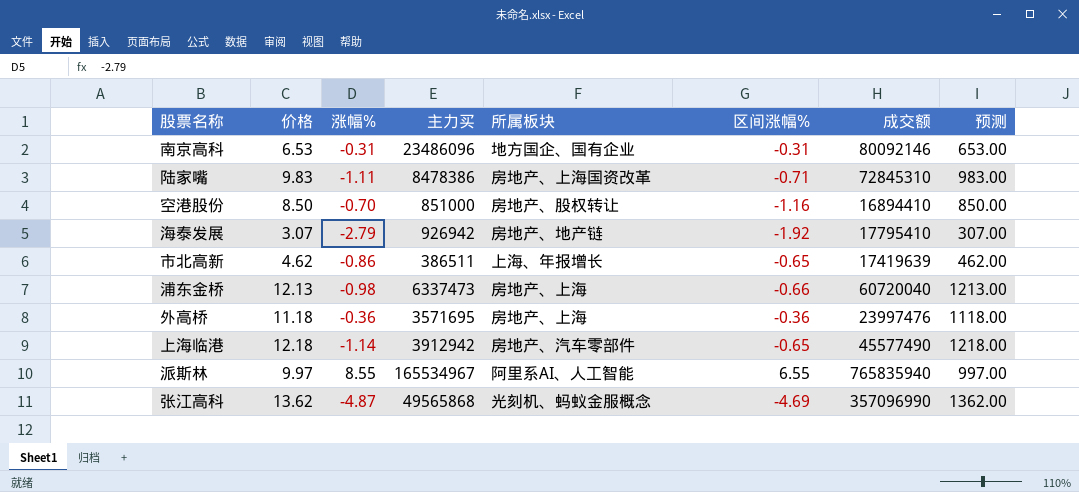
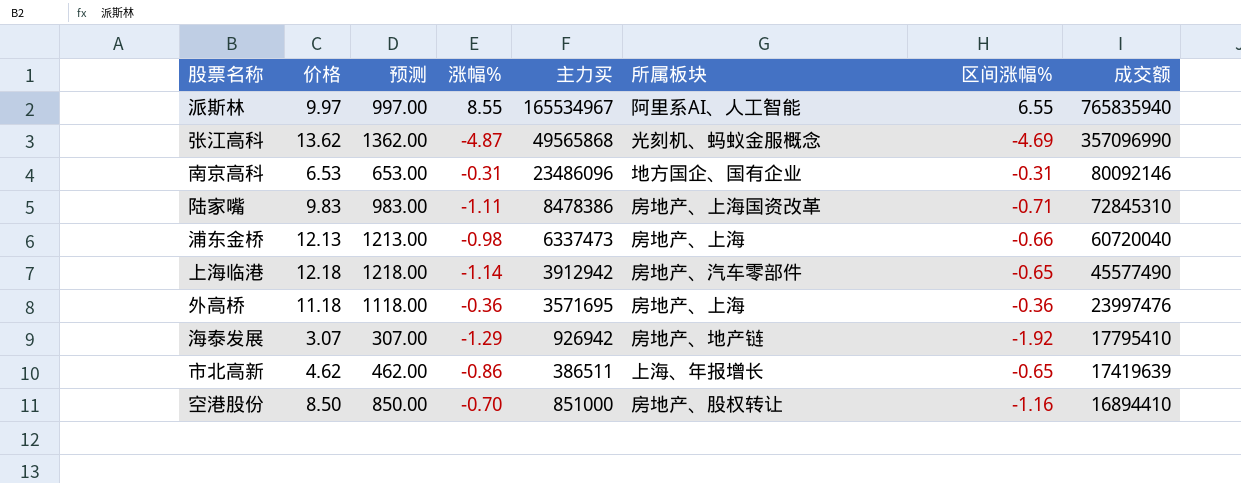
row order: none -> 成交额 descending
column 预测 | position: 8 -> 3
海泰发展 | 涨幅%: -2.79 -> -1.29

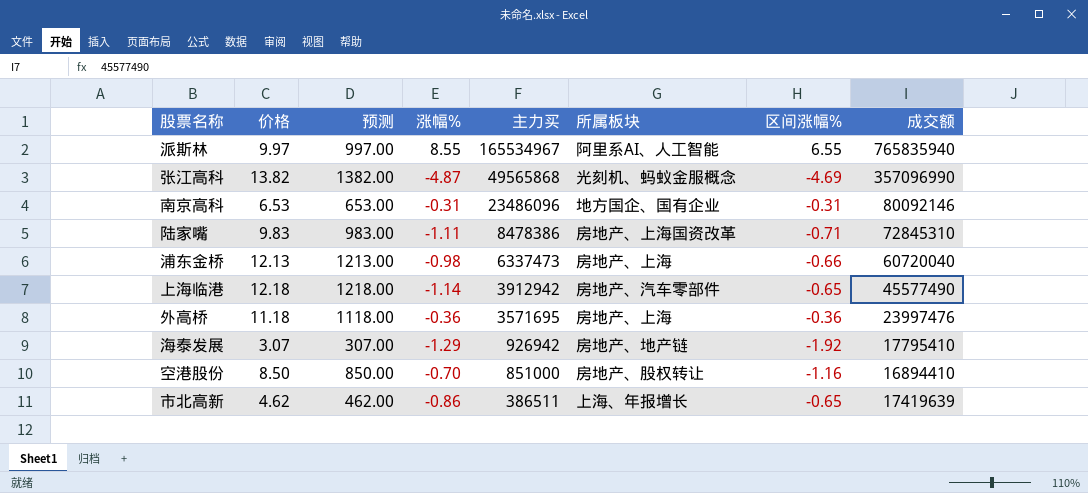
row order: 成交额 descending -> 主力买 descending
张江高科 | 价格: 13.62 -> 13.82
张江高科 | 预测: 1362.00 -> 1382.00

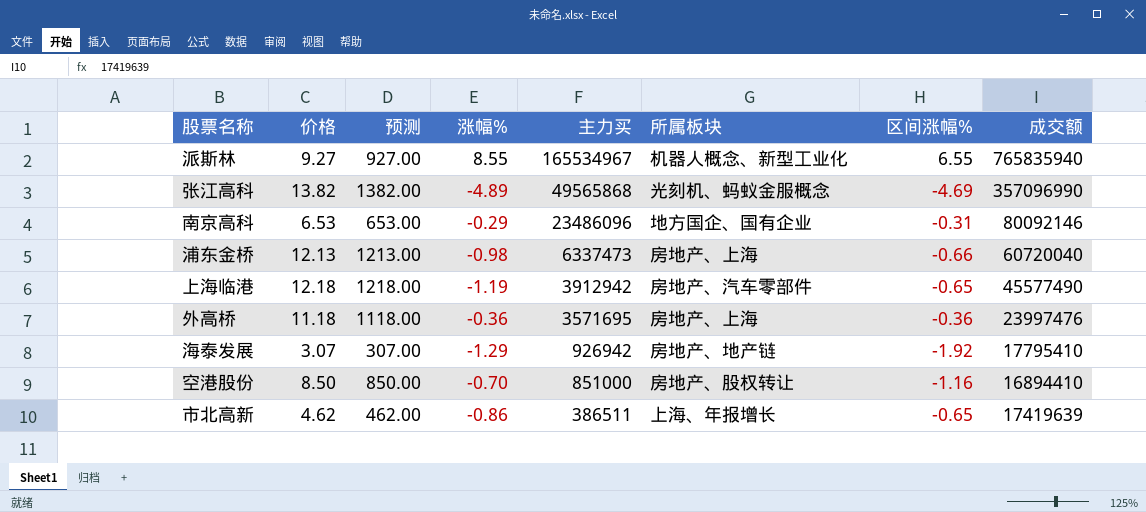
row 陆家嘴: 9.83 | 983.00 | -1.11 | 8478386 | 房地产、上海国资改革 | -0.71 | 72845310 -> none
派斯林 | 价格: 9.97 -> 9.27
派斯林 | 预测: 997.00 -> 927.00
派斯林 | 所属板块: 阿里系AI、人工智能 -> 机器人概念、新型工业化
张江高科 | 涨幅%: -4.87 -> -4.89
南京高科 | 涨幅%: -0.31 -> -0.29
上海临港 | 涨幅%: -1.14 -> -1.19

